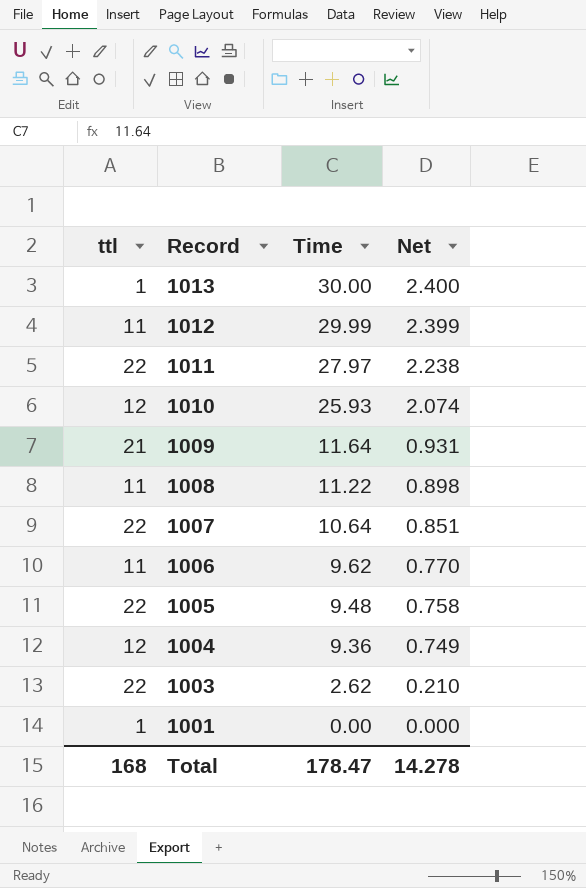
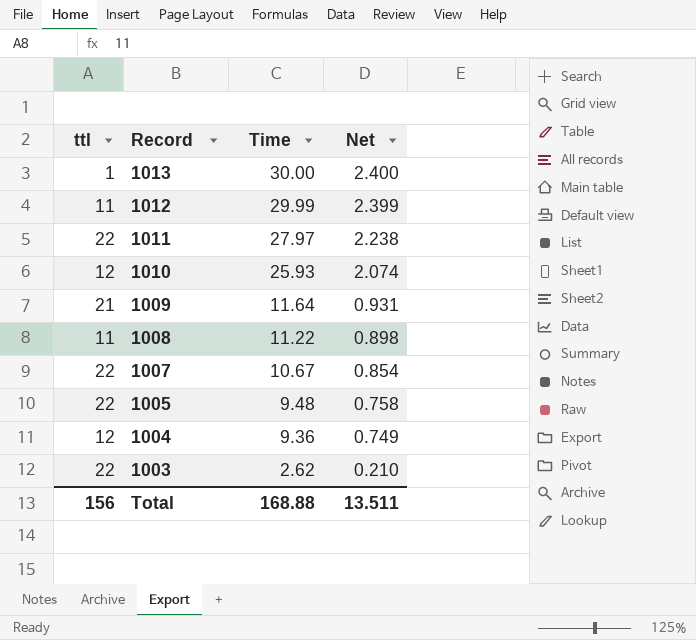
row 1006: 11 | 9.62 | 0.770 -> none
row 1001: 1 | 0.00 | 0.000 -> none
1007 | Time: 10.64 -> 10.67
1007 | Net: 0.851 -> 0.854
Total | ttl: 168 -> 156
Total | Time: 178.47 -> 168.88
Total | Net: 14.278 -> 13.511

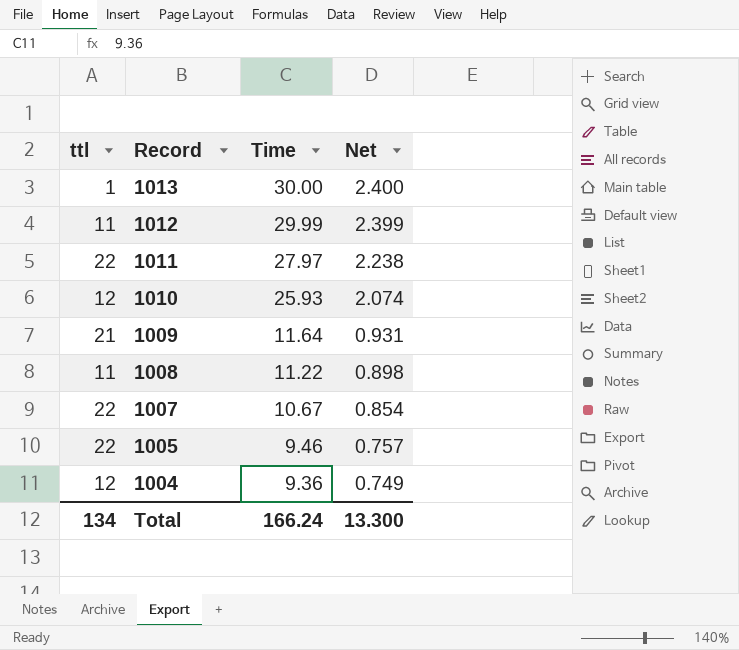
row 1003: 22 | 2.62 | 0.210 -> none
1005 | Time: 9.48 -> 9.46
1005 | Net: 0.758 -> 0.757
Total | ttl: 156 -> 134
Total | Time: 168.88 -> 166.24
Total | Net: 13.511 -> 13.300

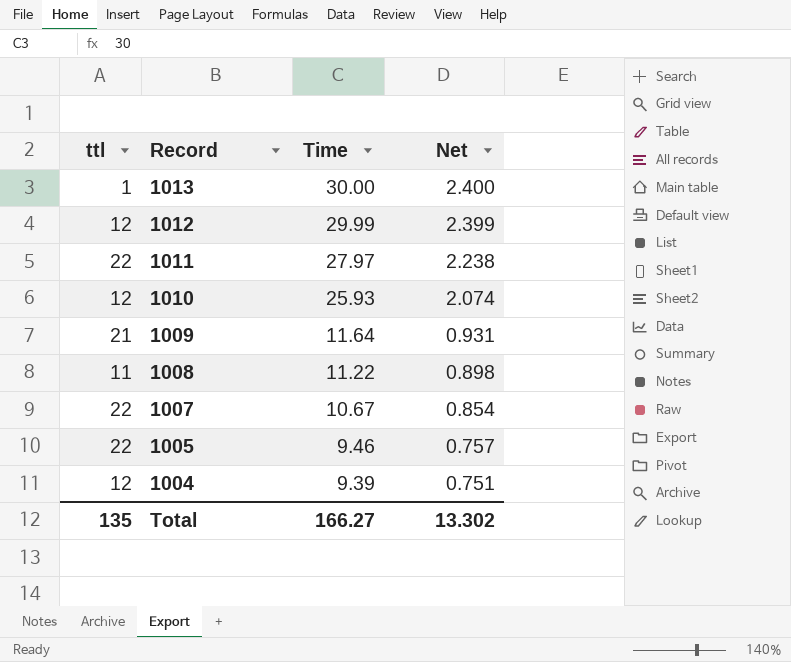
1012 | ttl: 11 -> 12
1004 | Time: 9.36 -> 9.39
1004 | Net: 0.749 -> 0.751
Total | ttl: 134 -> 135
Total | Time: 166.24 -> 166.27
Total | Net: 13.300 -> 13.302

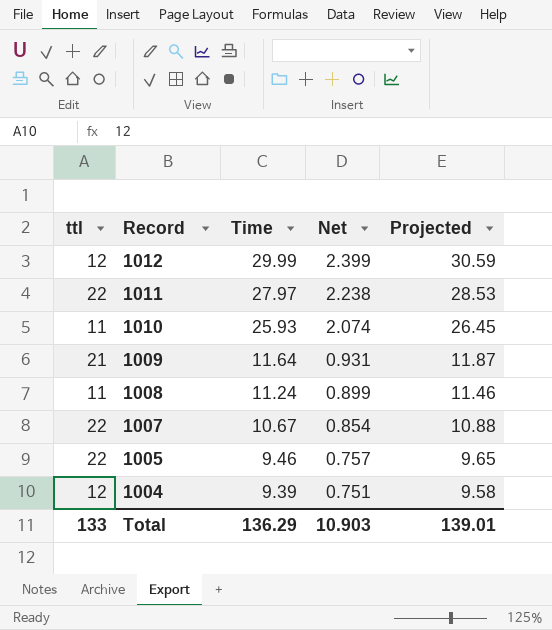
column Projected | formula: none -> [Time] * 1.02
row 1013: 1 | 30.00 | 2.400 -> none
1010 | ttl: 12 -> 11
1008 | Time: 11.22 -> 11.24
1008 | Net: 0.898 -> 0.899
Total | ttl: 135 -> 133
Total | Time: 166.27 -> 136.29
Total | Net: 13.302 -> 10.903

